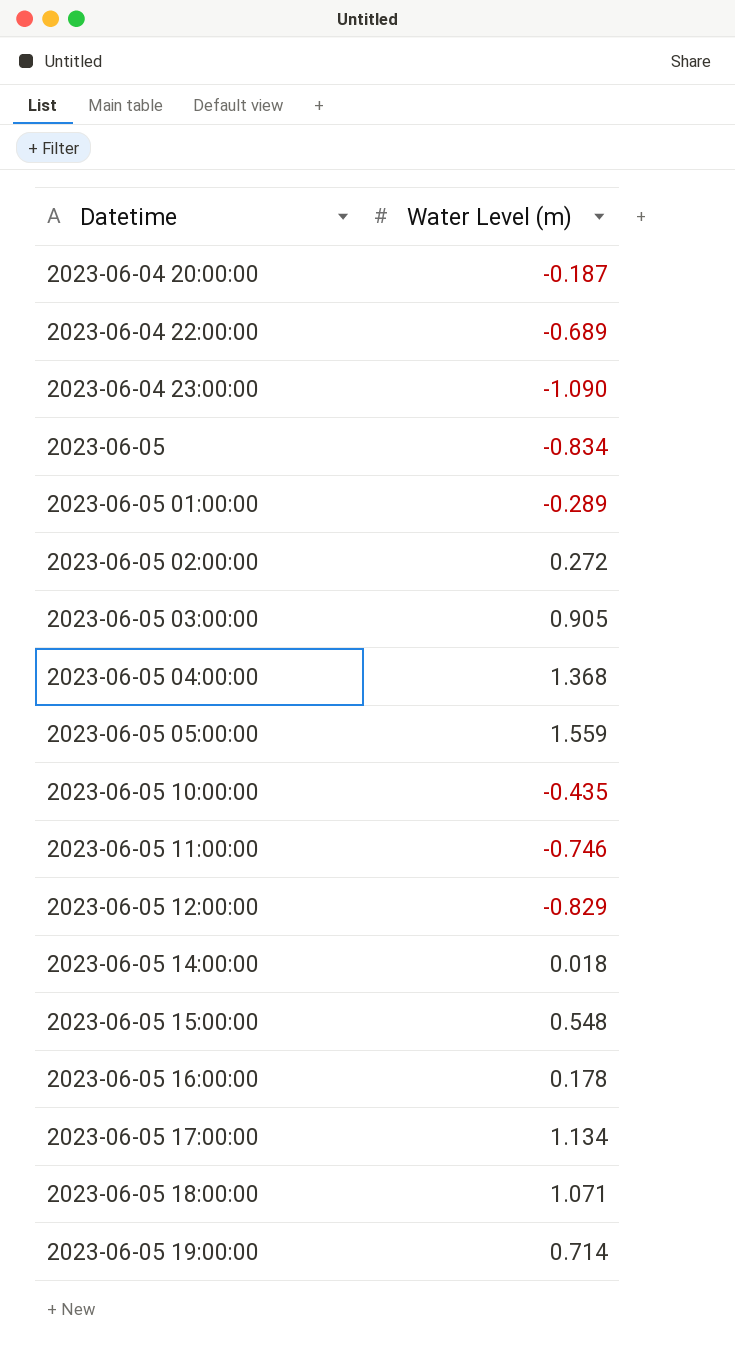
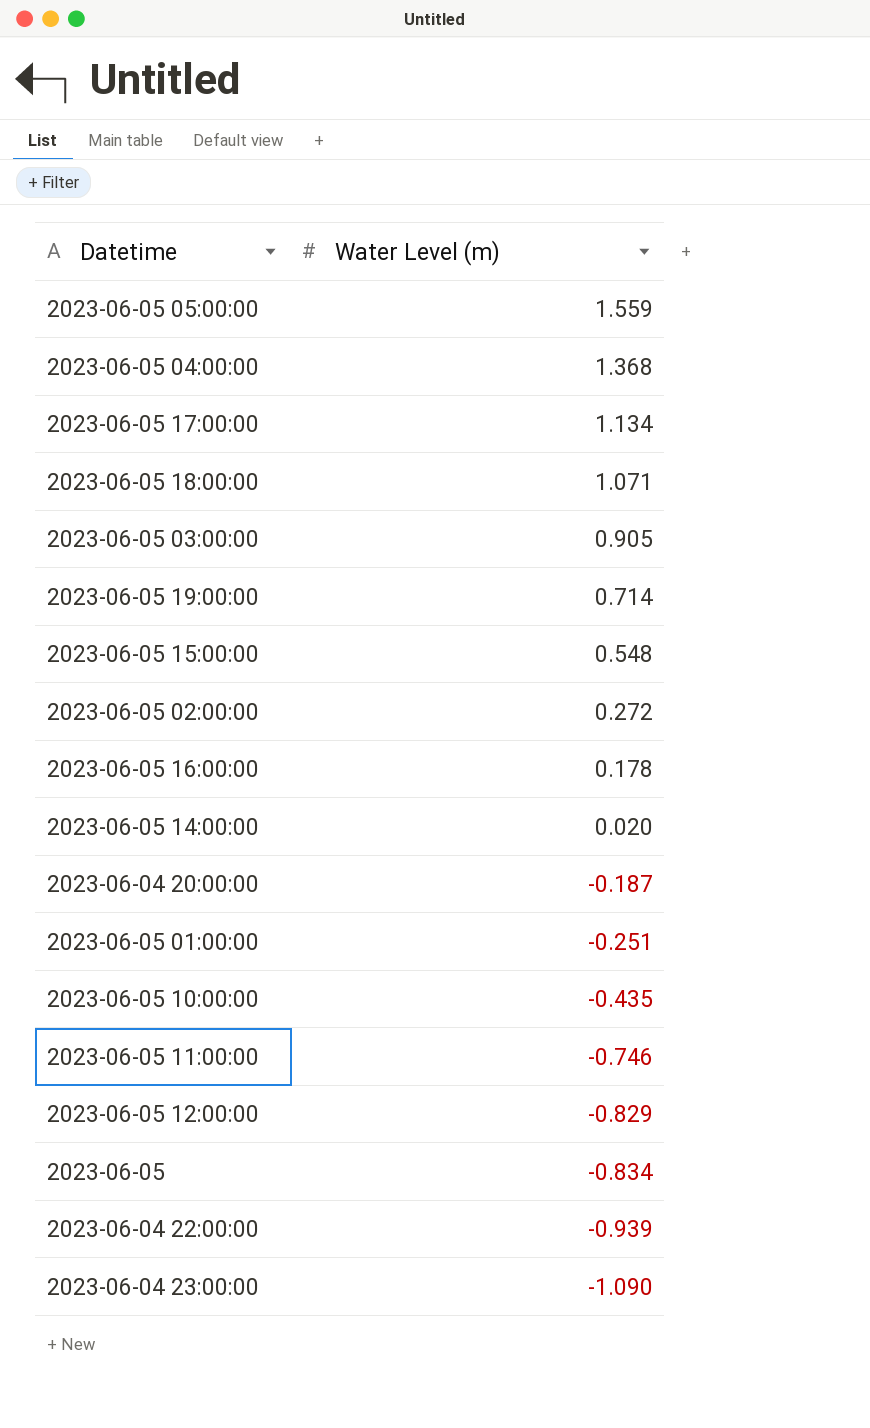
row order: Datetime ascending -> Water Level (m) descending
2023-06-05 14:00:00 | Water Level (m): 0.018 -> 0.020
2023-06-05 01:00:00 | Water Level (m): -0.289 -> -0.251
2023-06-04 22:00:00 | Water Level (m): -0.689 -> -0.939

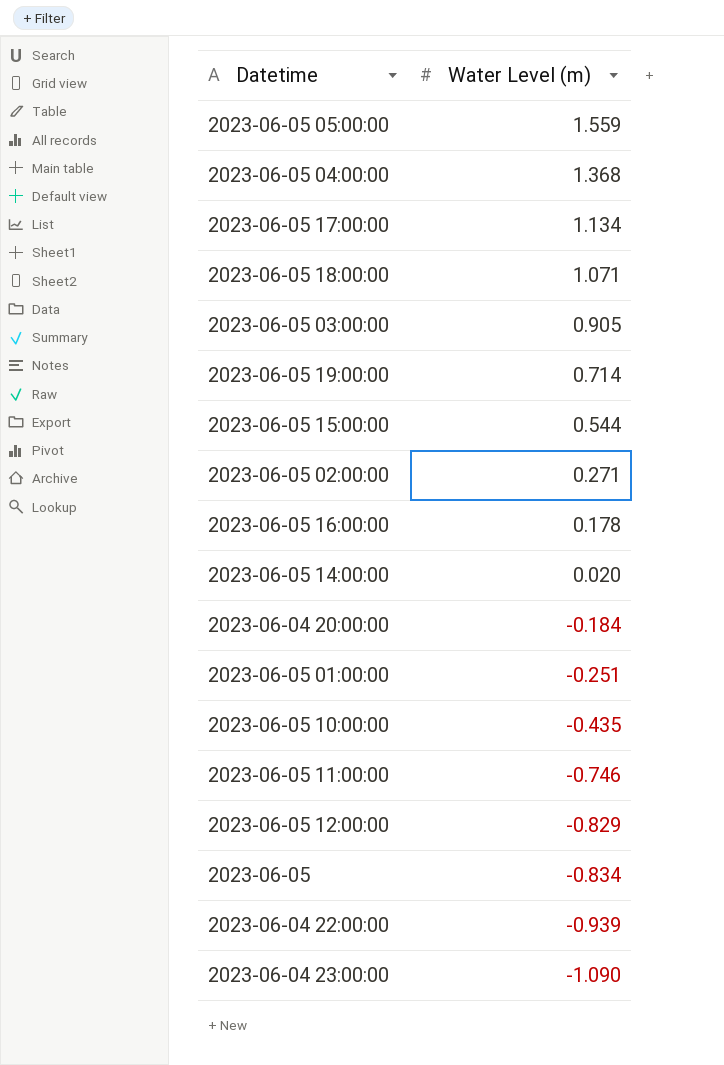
2023-06-05 15:00:00 | Water Level (m): 0.548 -> 0.544
2023-06-05 02:00:00 | Water Level (m): 0.272 -> 0.271
2023-06-04 20:00:00 | Water Level (m): -0.187 -> -0.184

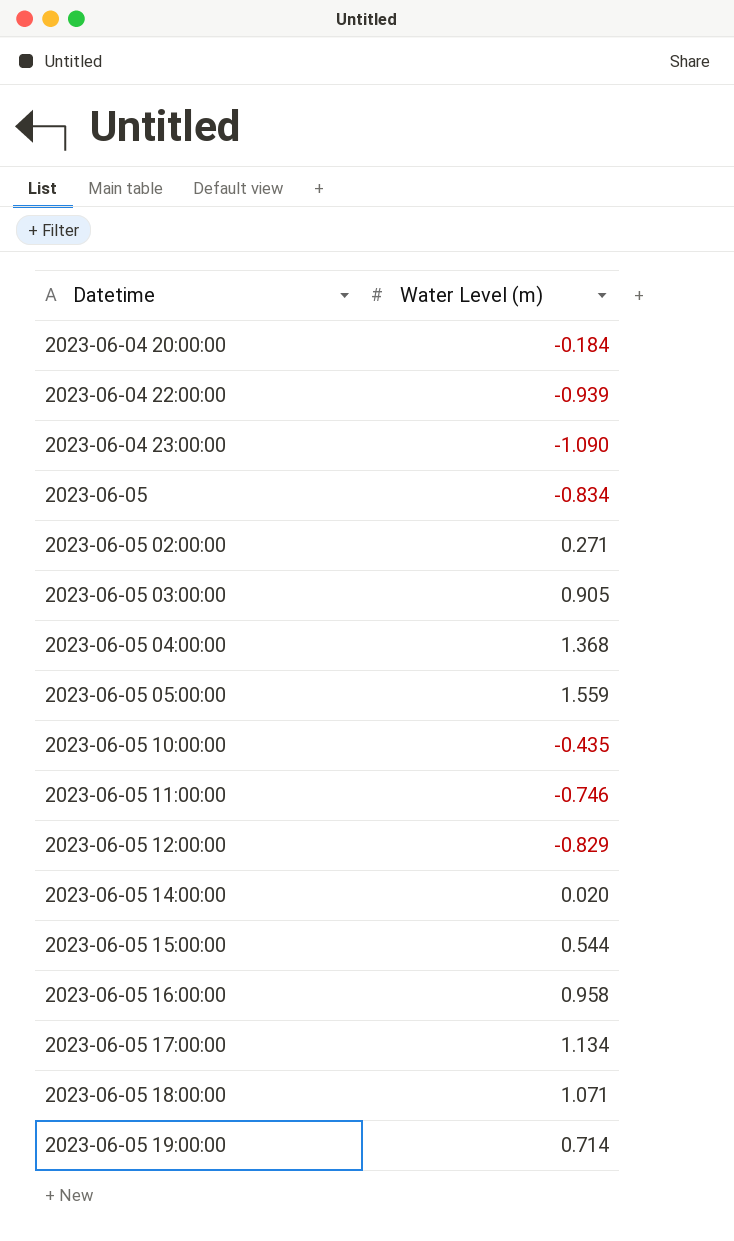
row order: Water Level (m) descending -> Datetime ascending
row 2023-06-05 01:00:00: -0.251 -> none
2023-06-05 16:00:00 | Water Level (m): 0.178 -> 0.958

